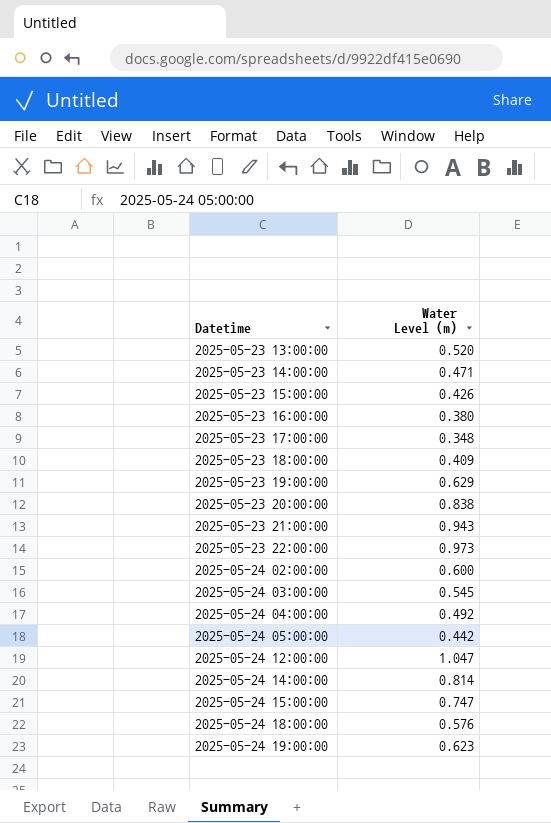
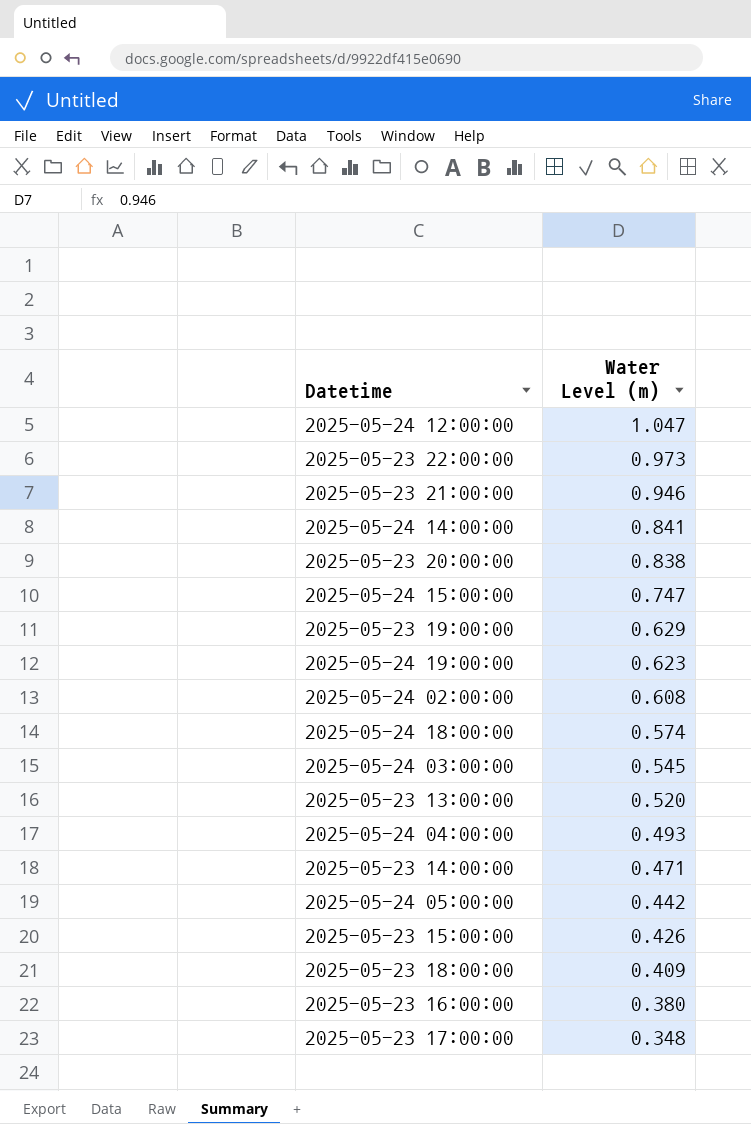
row order: Datetime ascending -> Water Level (m) descending
2025-05-23 21:00:00 | Water Level (m): 0.943 -> 0.946
2025-05-24 14:00:00 | Water Level (m): 0.814 -> 0.841
2025-05-24 02:00:00 | Water Level (m): 0.600 -> 0.608
2025-05-24 18:00:00 | Water Level (m): 0.576 -> 0.574
2025-05-24 04:00:00 | Water Level (m): 0.492 -> 0.493

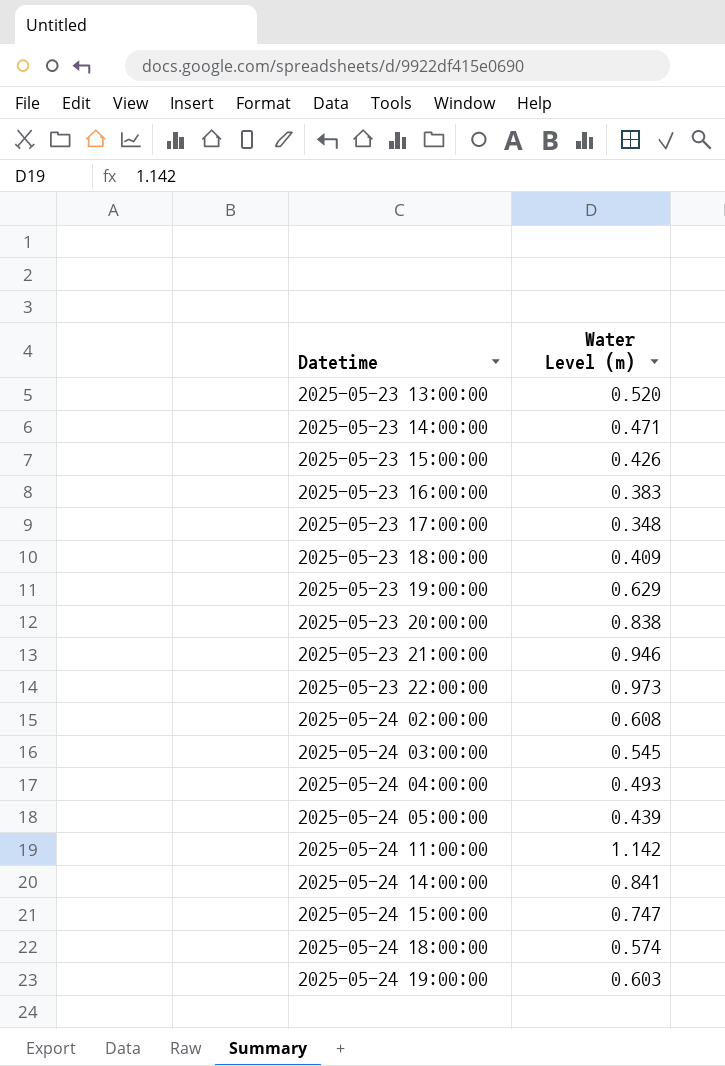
row order: Water Level (m) descending -> Datetime ascending
row 2025-05-24 12:00:00: 1.047 -> none
2025-05-23 16:00:00 | Water Level (m): 0.380 -> 0.383
2025-05-24 05:00:00 | Water Level (m): 0.442 -> 0.439
row 2025-05-24 11:00:00: none -> 1.142
2025-05-24 19:00:00 | Water Level (m): 0.623 -> 0.603

